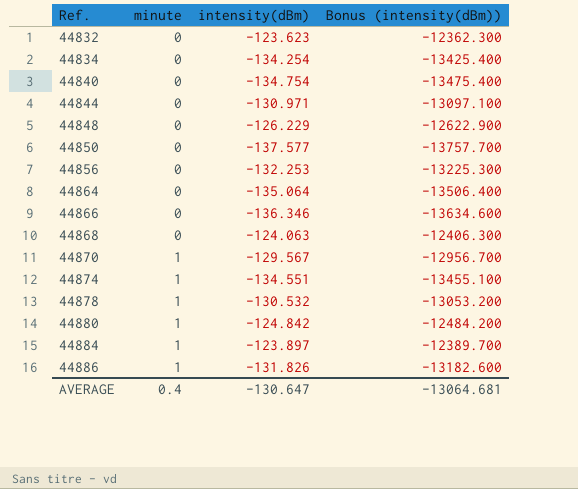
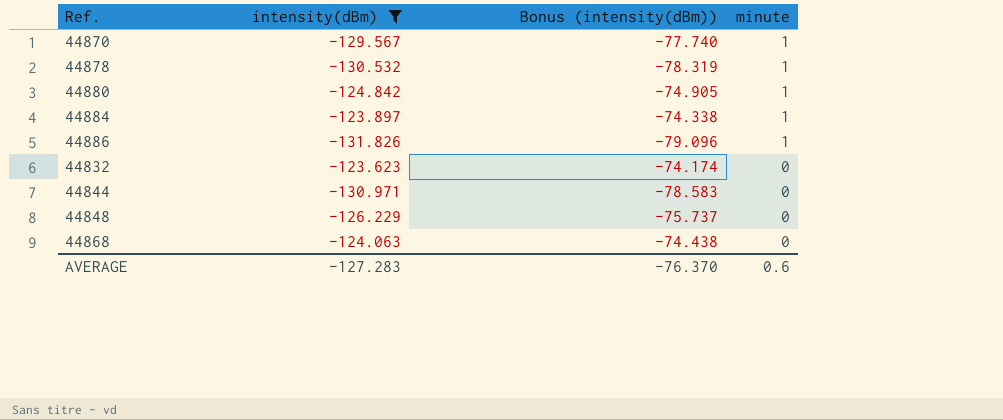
filter: none -> intensity(dBm) >= -131.826
row order: Ref. ascending -> minute descending
column Bonus (intensity(dBm)) | formula: [intensity(dBm)] * 100 -> [intensity(dBm)] * 0.6
column minute | position: 2 -> 4
AVERAGE | intensity(dBm): -130.647 -> -127.283
AVERAGE | Bonus (intensity(dBm)): -13064.681 -> -76.370
AVERAGE | minute: 0.4 -> 0.6

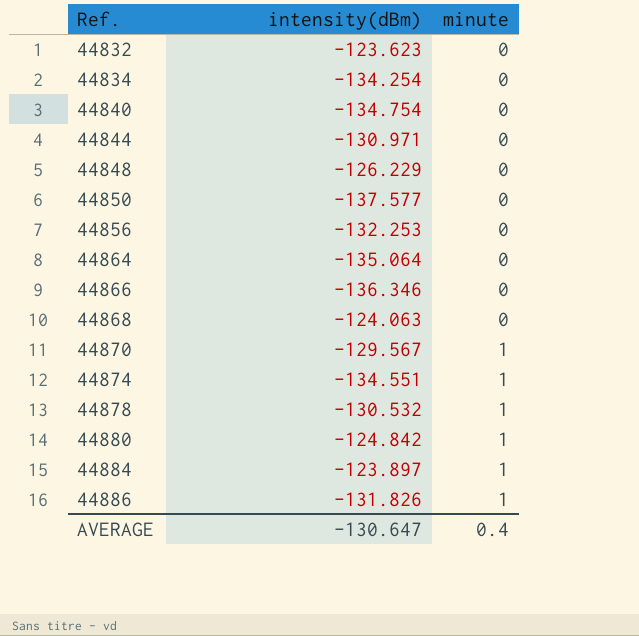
filter: intensity(dBm) >= -131.826 -> none
row order: minute descending -> Ref. ascending
column Bonus (intensity(dBm)) | formula: [intensity(dBm)] * 0.6 -> none
AVERAGE | intensity(dBm): -127.283 -> -130.647
AVERAGE | minute: 0.6 -> 0.4

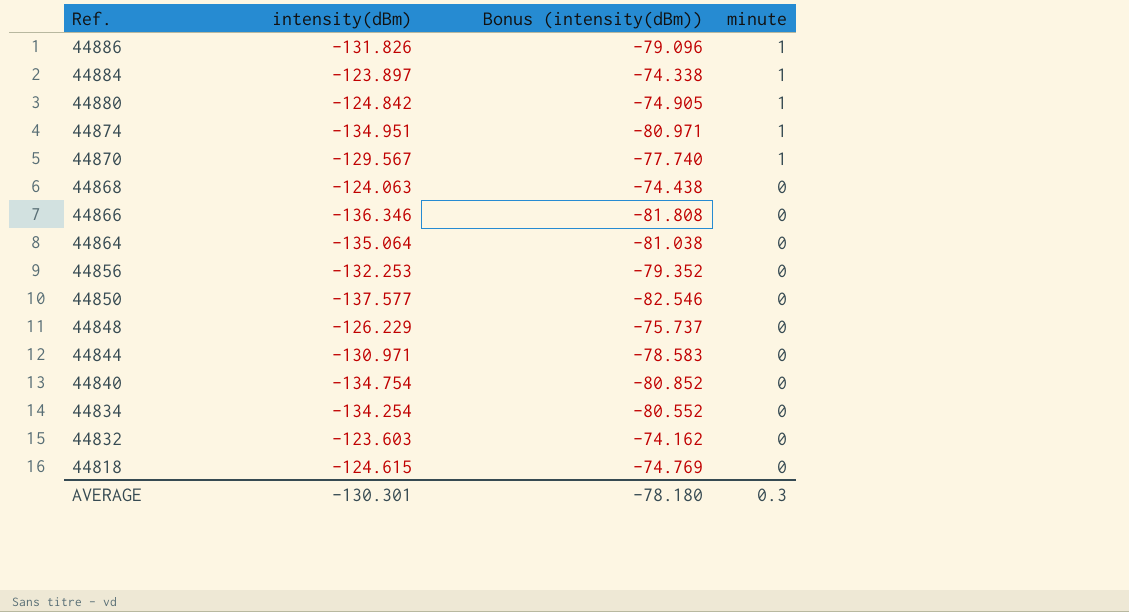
row order: Ref. ascending -> Ref. descending
column Bonus (intensity(dBm)) | formula: none -> [intensity(dBm)] * 0.6
row 44878: -130.532 | 1 -> none
44874 | intensity(dBm): -134.551 -> -134.951
44832 | intensity(dBm): -123.623 -> -123.603
row 44818: none -> -124.615 | -74.769 | 0
AVERAGE | intensity(dBm): -130.647 -> -130.301
AVERAGE | minute: 0.4 -> 0.3

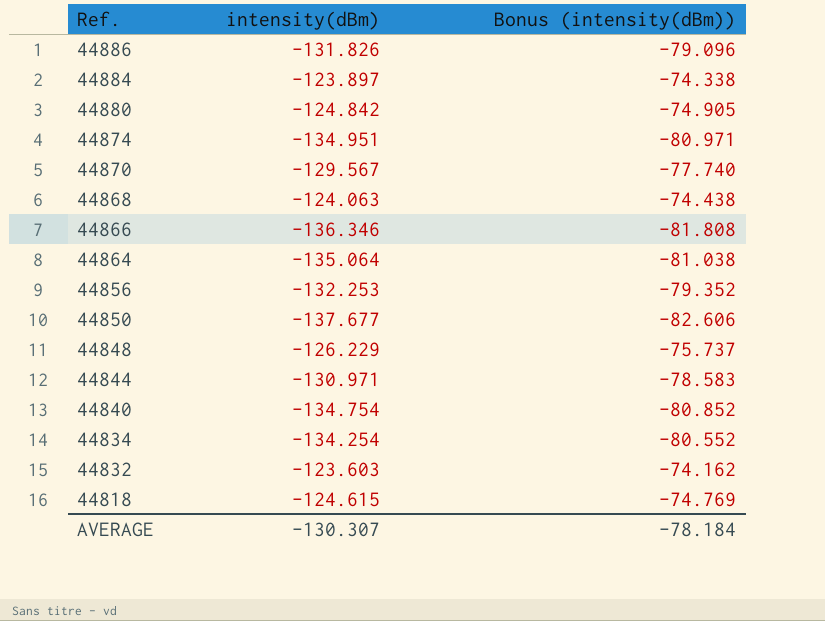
column minute | position: 4 -> none
44850 | intensity(dBm): -137.577 -> -137.677
44850 | Bonus (intensity(dBm)): -82.546 -> -82.606
AVERAGE | intensity(dBm): -130.301 -> -130.307
AVERAGE | Bonus (intensity(dBm)): -78.180 -> -78.184

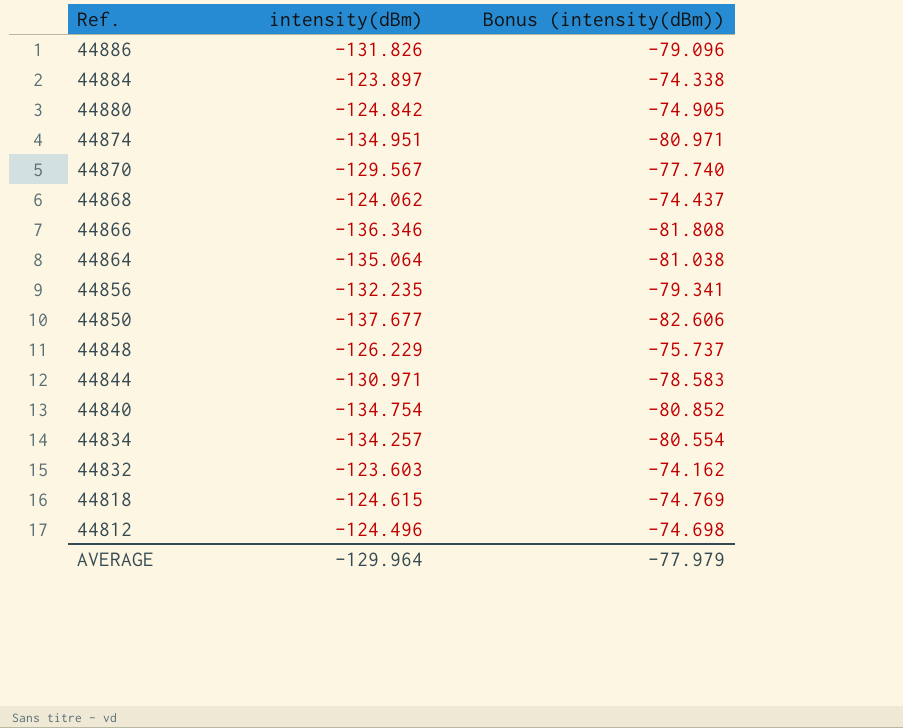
44868 | intensity(dBm): -124.063 -> -124.062
44868 | Bonus (intensity(dBm)): -74.438 -> -74.437
44856 | intensity(dBm): -132.253 -> -132.235
44856 | Bonus (intensity(dBm)): -79.352 -> -79.341
44834 | intensity(dBm): -134.254 -> -134.257
44834 | Bonus (intensity(dBm)): -80.552 -> -80.554
row 44812: none -> -124.496 | -74.698
AVERAGE | intensity(dBm): -130.307 -> -129.964
AVERAGE | Bonus (intensity(dBm)): -78.184 -> -77.979

